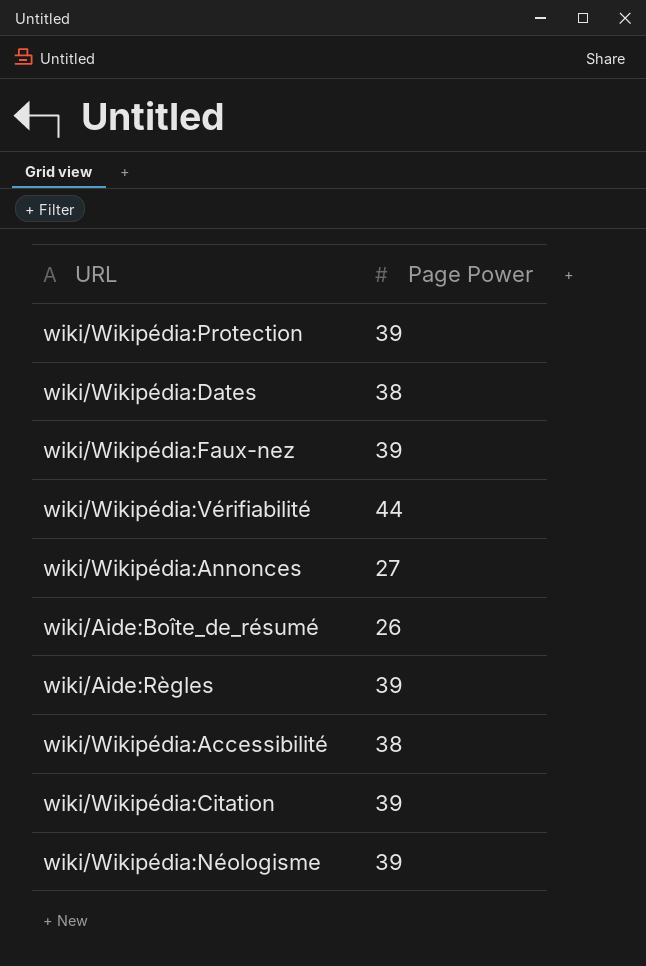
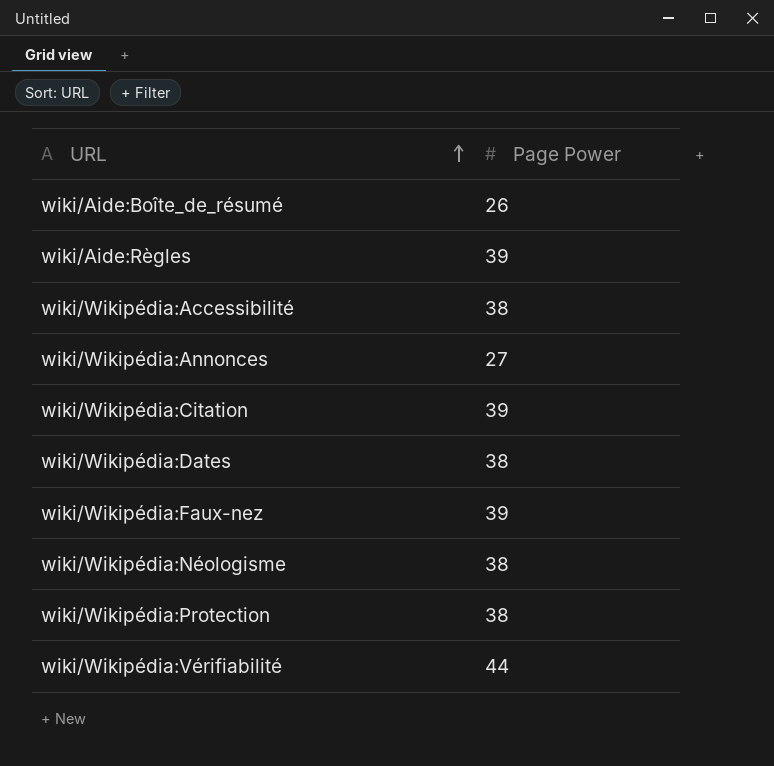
row order: none -> URL ascending
wiki/Wikipédia:Néologisme | Page Power: 39 -> 38
wiki/Wikipédia:Protection | Page Power: 39 -> 38

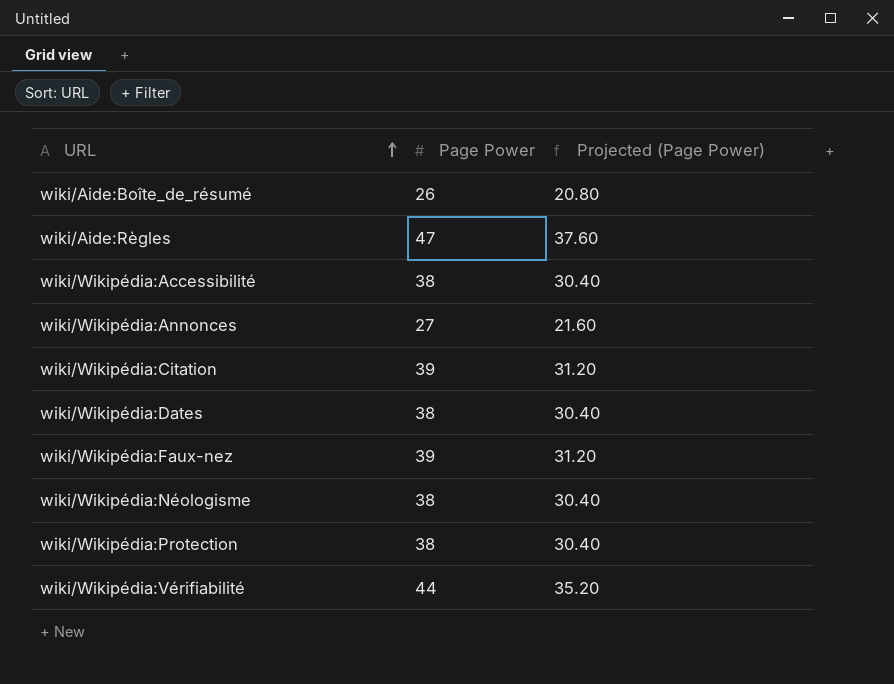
column Projected (Page Power) | formula: none -> [Page Power] * 0.8
wiki/Aide:Règles | Page Power: 39 -> 47

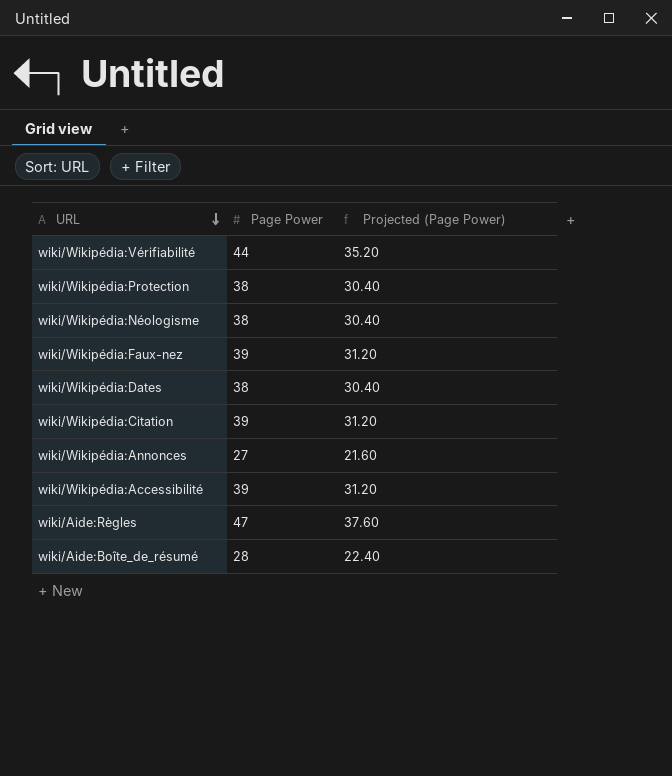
row order: URL ascending -> URL descending
wiki/Wikipédia:Accessibilité | Page Power: 38 -> 39
wiki/Wikipédia:Accessibilité | Projected (Page Power): 30.40 -> 31.20
wiki/Aide:Boîte_de_résumé | Page Power: 26 -> 28
wiki/Aide:Boîte_de_résumé | Projected (Page Power): 20.80 -> 22.40

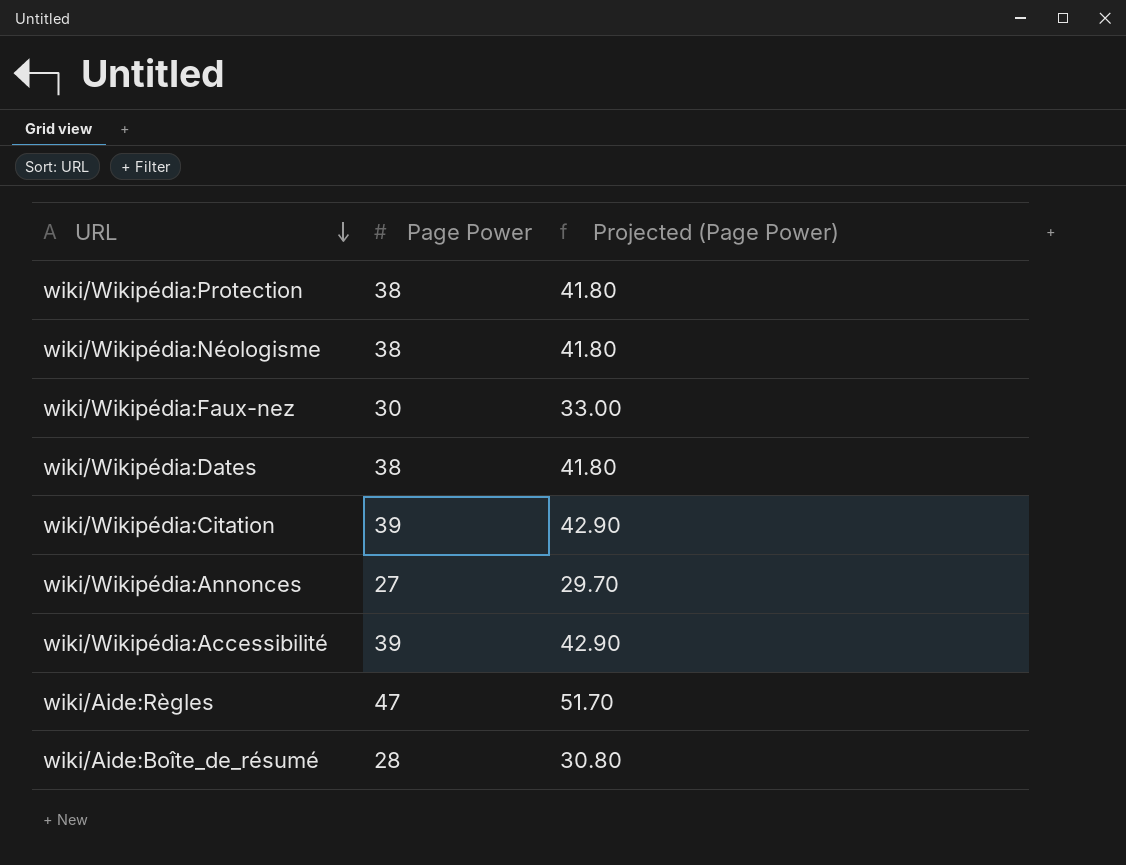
column Projected (Page Power) | formula: [Page Power] * 0.8 -> [Page Power] * 1.1
row wiki/Wikipédia:Vérifiabilité: 44 | 35.20 -> none
wiki/Wikipédia:Faux-nez | Page Power: 39 -> 30

